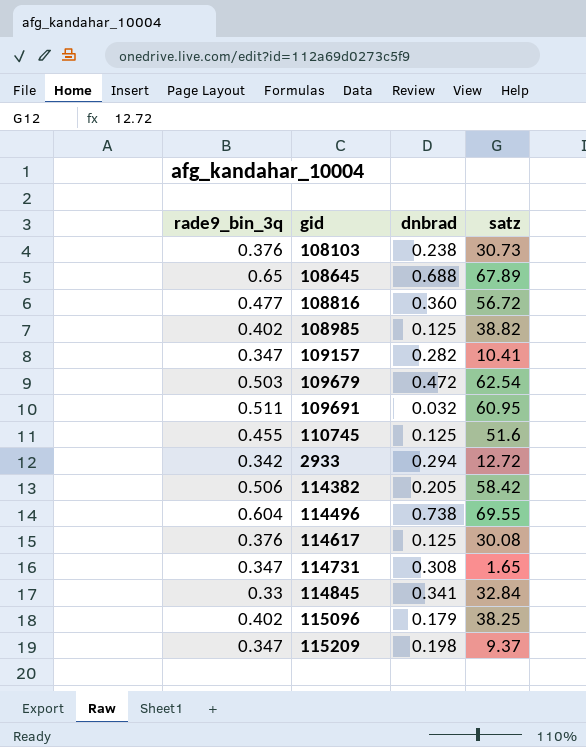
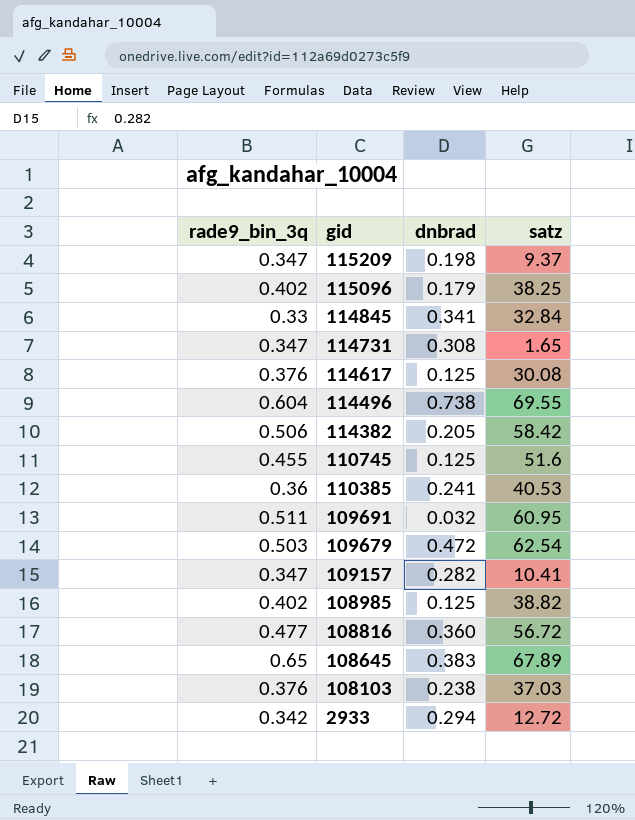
row order: none -> gid descending
row 110385: none -> 0.36 | 0.241 | 40.53
108645 | dnbrad: 0.688 -> 0.383
108103 | satz: 30.73 -> 37.03

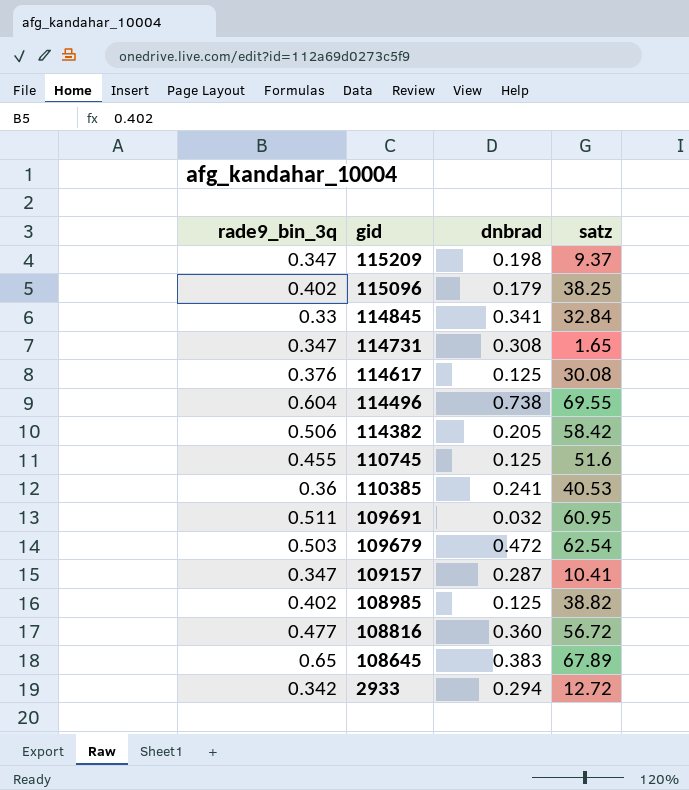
row 108103: 0.376 | 0.238 | 37.03 -> none
109157 | dnbrad: 0.282 -> 0.287

